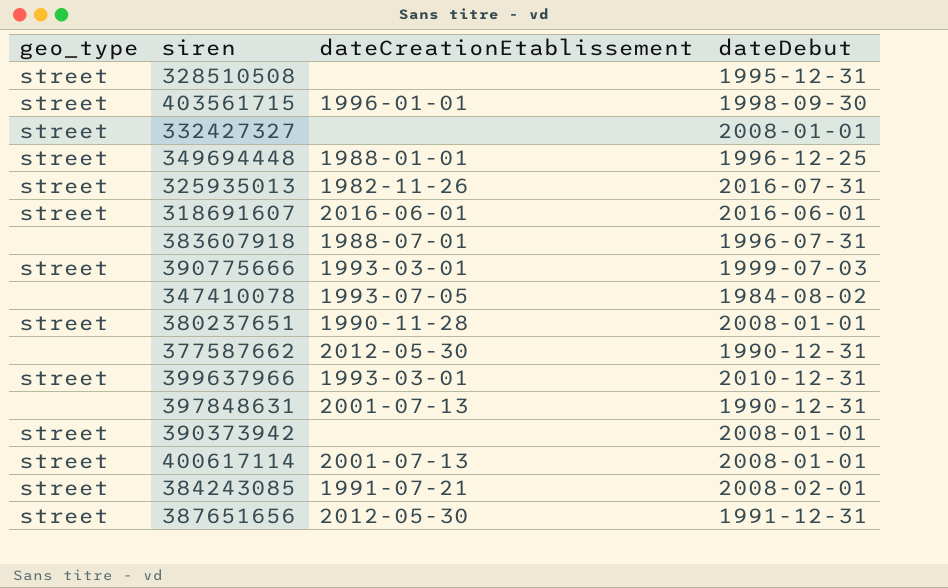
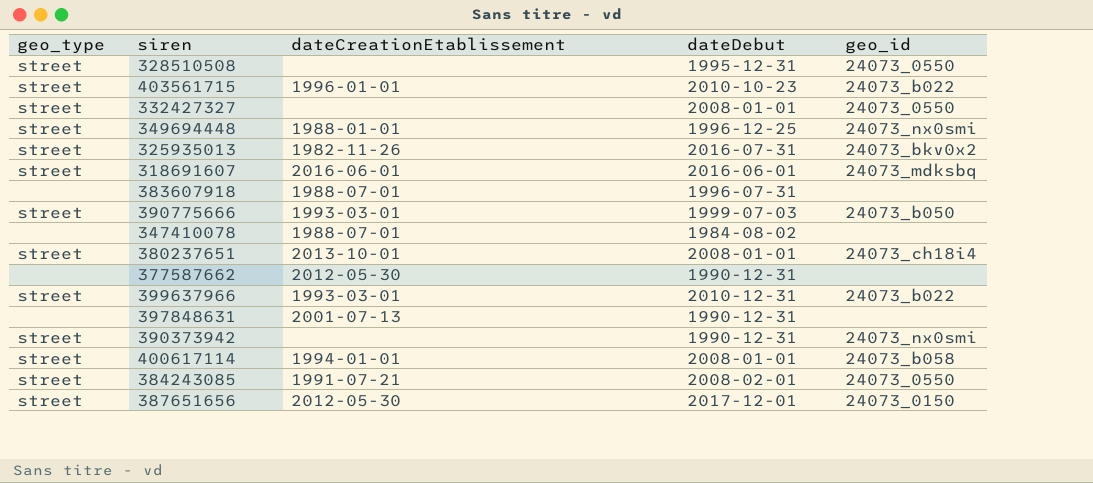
column geo_id | position: none -> 5
403561715 | dateDebut: 1998-09-30 -> 2010-10-23
347410078 | dateCreationEtablissement: 1993-07-05 -> 1988-07-01
380237651 | dateCreationEtablissement: 1990-11-28 -> 2013-10-01
390373942 | dateDebut: 2008-01-01 -> 1990-12-31
400617114 | dateCreationEtablissement: 2001-07-13 -> 1994-01-01
387651656 | dateDebut: 1991-12-31 -> 2017-12-01

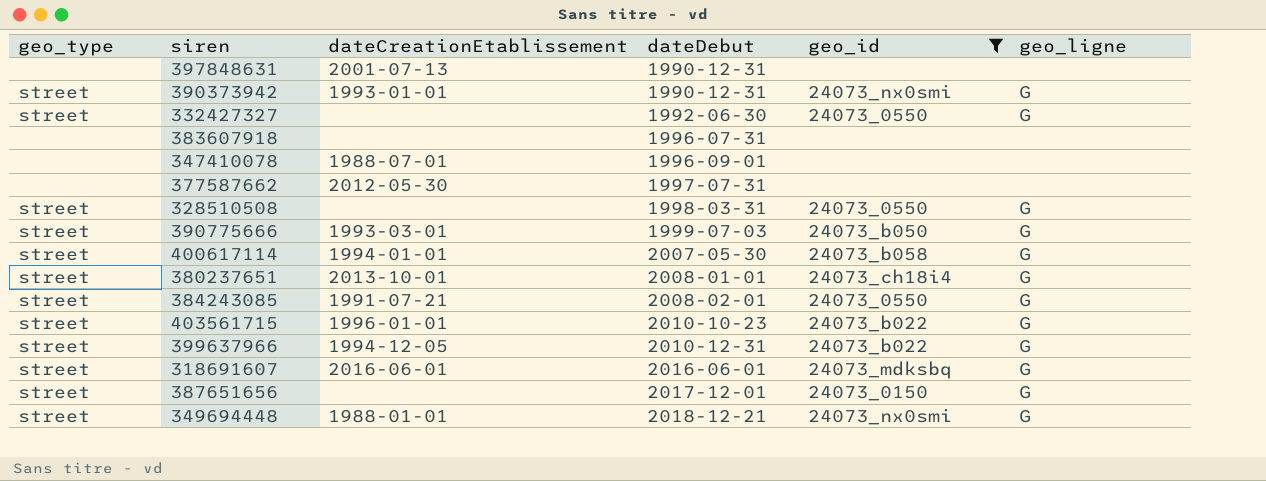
filter: none -> geo_id != 24073_bkv0x2
row order: none -> dateDebut ascending
column geo_ligne | position: none -> 6
390373942 | dateCreationEtablissement: none -> 1993-01-01
332427327 | dateDebut: 2008-01-01 -> 1992-06-30
383607918 | dateCreationEtablissement: 1988-07-01 -> none
347410078 | dateDebut: 1984-08-02 -> 1996-09-01
377587662 | dateDebut: 1990-12-31 -> 1997-07-31
328510508 | dateDebut: 1995-12-31 -> 1998-03-31
400617114 | dateDebut: 2008-01-01 -> 2007-05-30
399637966 | dateCreationEtablissement: 1993-03-01 -> 1994-12-05
387651656 | dateCreationEtablissement: 2012-05-30 -> none
349694448 | dateDebut: 1996-12-25 -> 2018-12-21

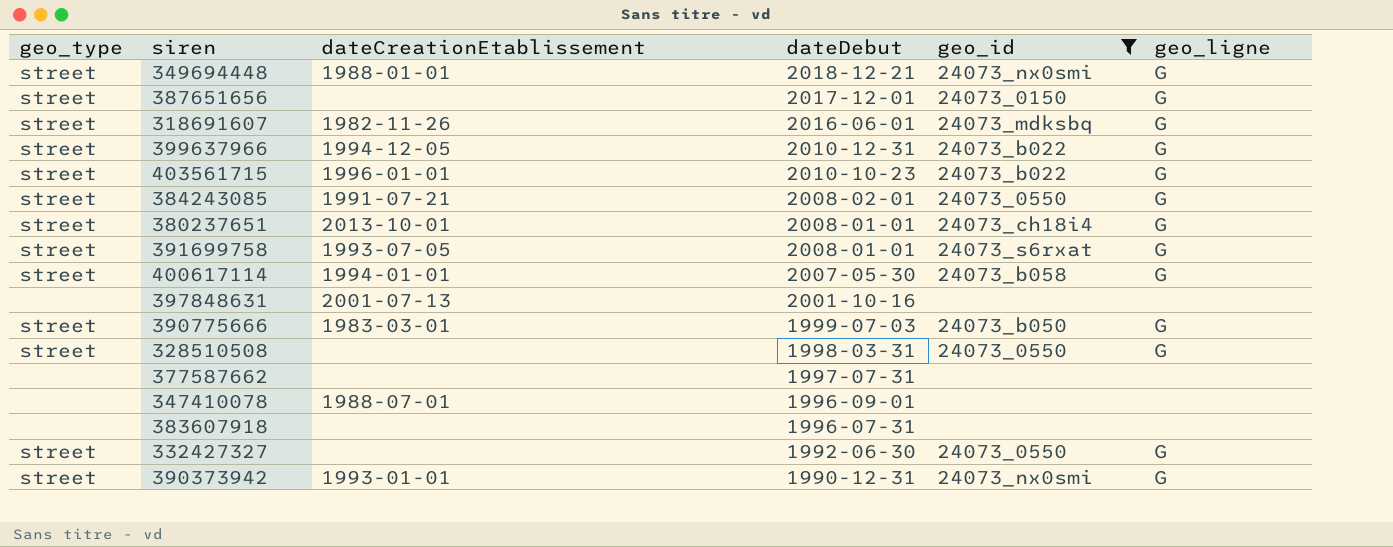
row order: dateDebut ascending -> dateDebut descending
318691607 | dateCreationEtablissement: 2016-06-01 -> 1982-11-26
row 391699758: none -> street | 1993-07-05 | 2008-01-01 | 24073_s6rxat | G
397848631 | dateDebut: 1990-12-31 -> 2001-10-16
390775666 | dateCreationEtablissement: 1993-03-01 -> 1983-03-01
377587662 | dateCreationEtablissement: 2012-05-30 -> none

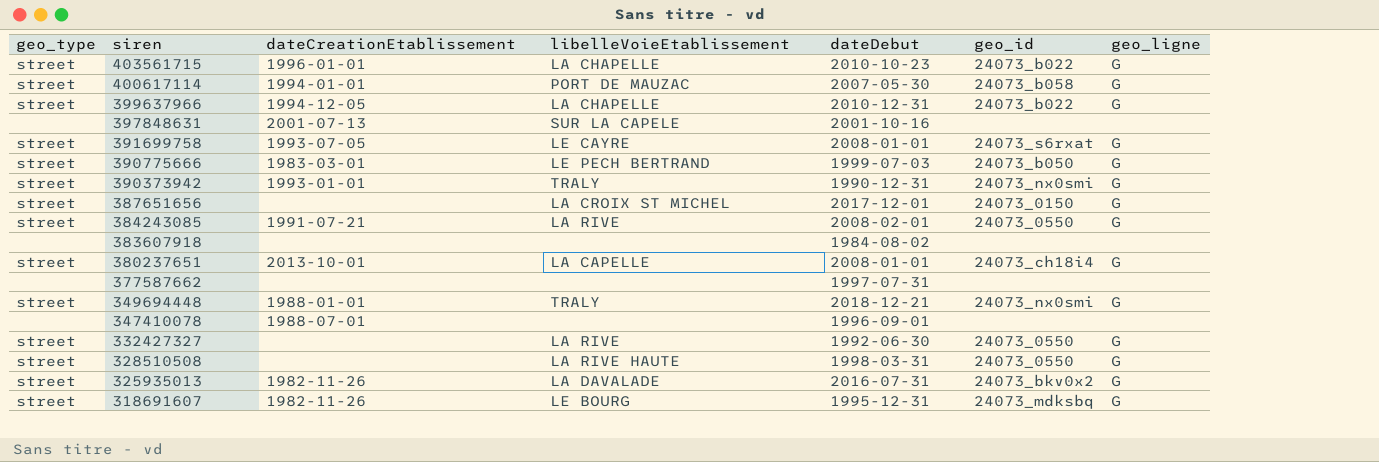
filter: geo_id != 24073_bkv0x2 -> none
row order: dateDebut descending -> siren descending
column libelleVoieEtablissement | position: none -> 4
383607918 | dateDebut: 1996-07-31 -> 1984-08-02
318691607 | dateDebut: 2016-06-01 -> 1995-12-31

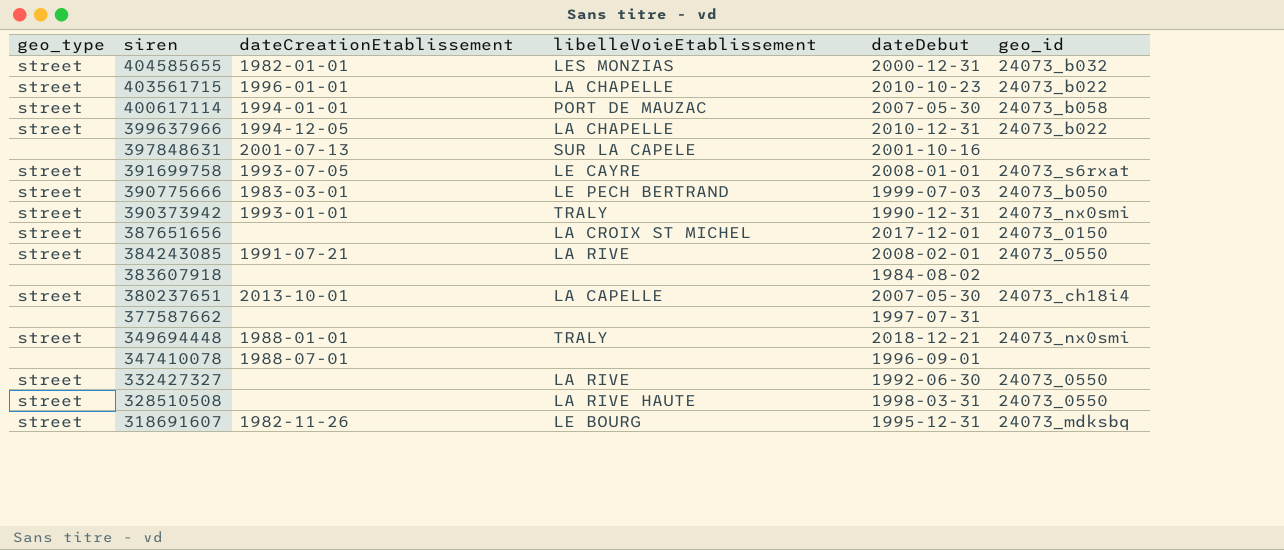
column geo_ligne | position: 7 -> none
row 325935013: street | 1982-11-26 | LA DAVALADE | 2016-07-31 | 24073_bkv0x2 | G -> none
row 404585655: none -> street | 1982-01-01 | LES MONZIAS | 2000-12-31 | 24073_b032
380237651 | dateDebut: 2008-01-01 -> 2007-05-30

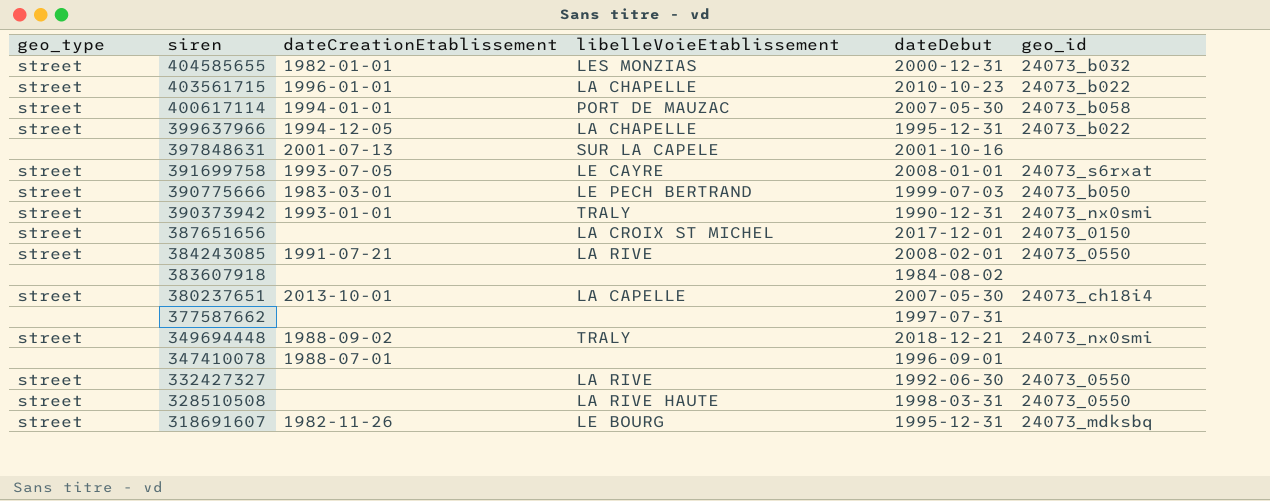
399637966 | dateDebut: 2010-12-31 -> 1995-12-31
349694448 | dateCreationEtablissement: 1988-01-01 -> 1988-09-02

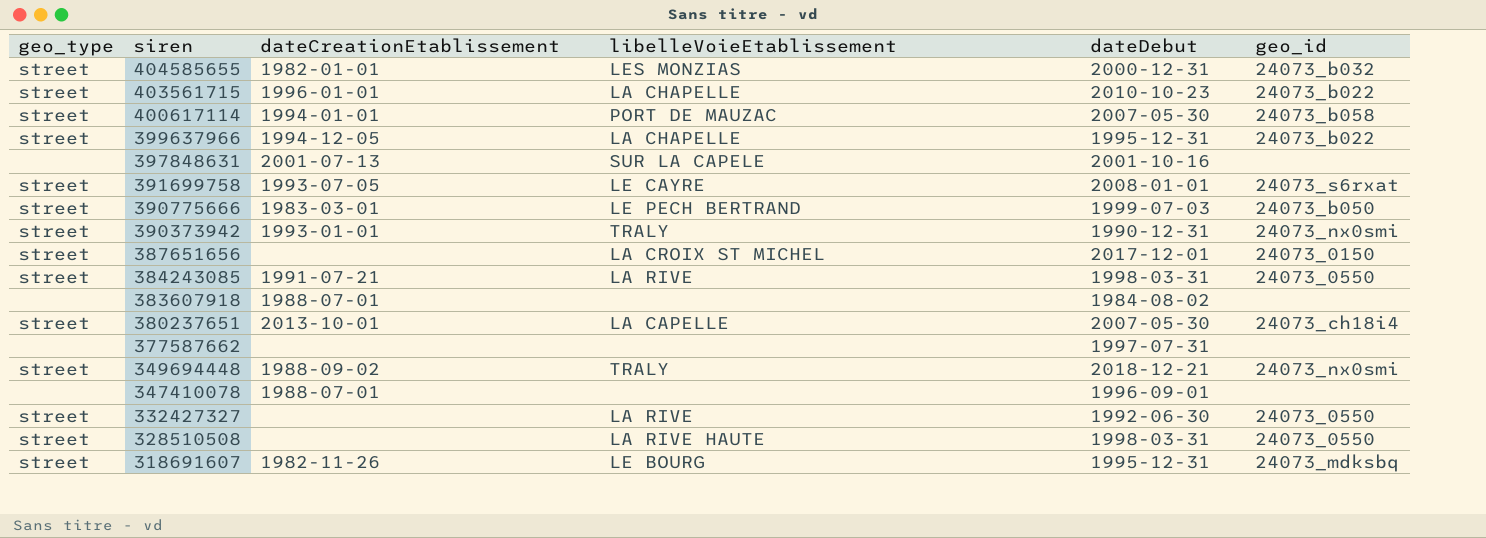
384243085 | dateDebut: 2008-02-01 -> 1998-03-31
383607918 | dateCreationEtablissement: none -> 1988-07-01

